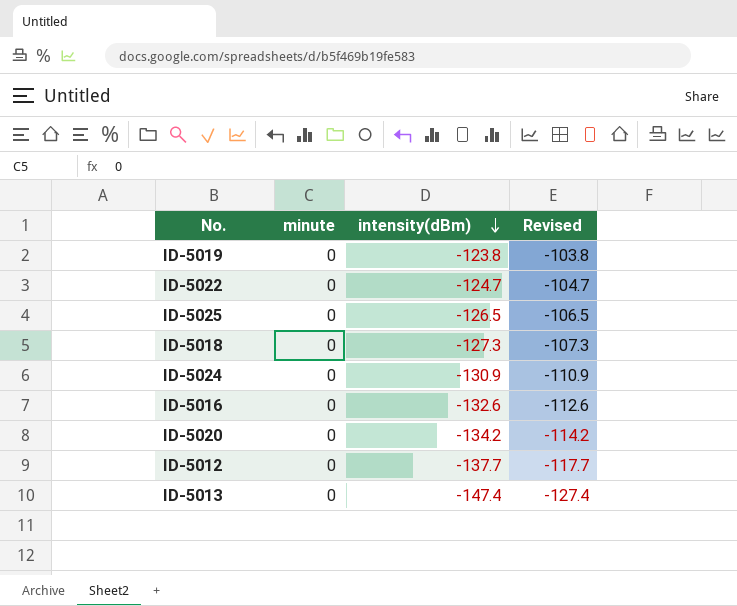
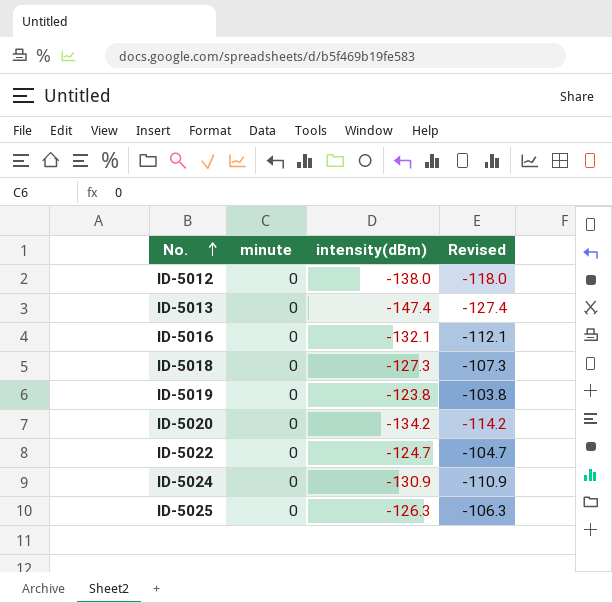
row order: intensity(dBm) descending -> No. ascending
ID-5012 | intensity(dBm): -137.7 -> -138.0
ID-5012 | Revised: -117.7 -> -118.0
ID-5016 | intensity(dBm): -132.6 -> -132.1
ID-5016 | Revised: -112.6 -> -112.1
ID-5025 | intensity(dBm): -126.5 -> -126.3
ID-5025 | Revised: -106.5 -> -106.3

